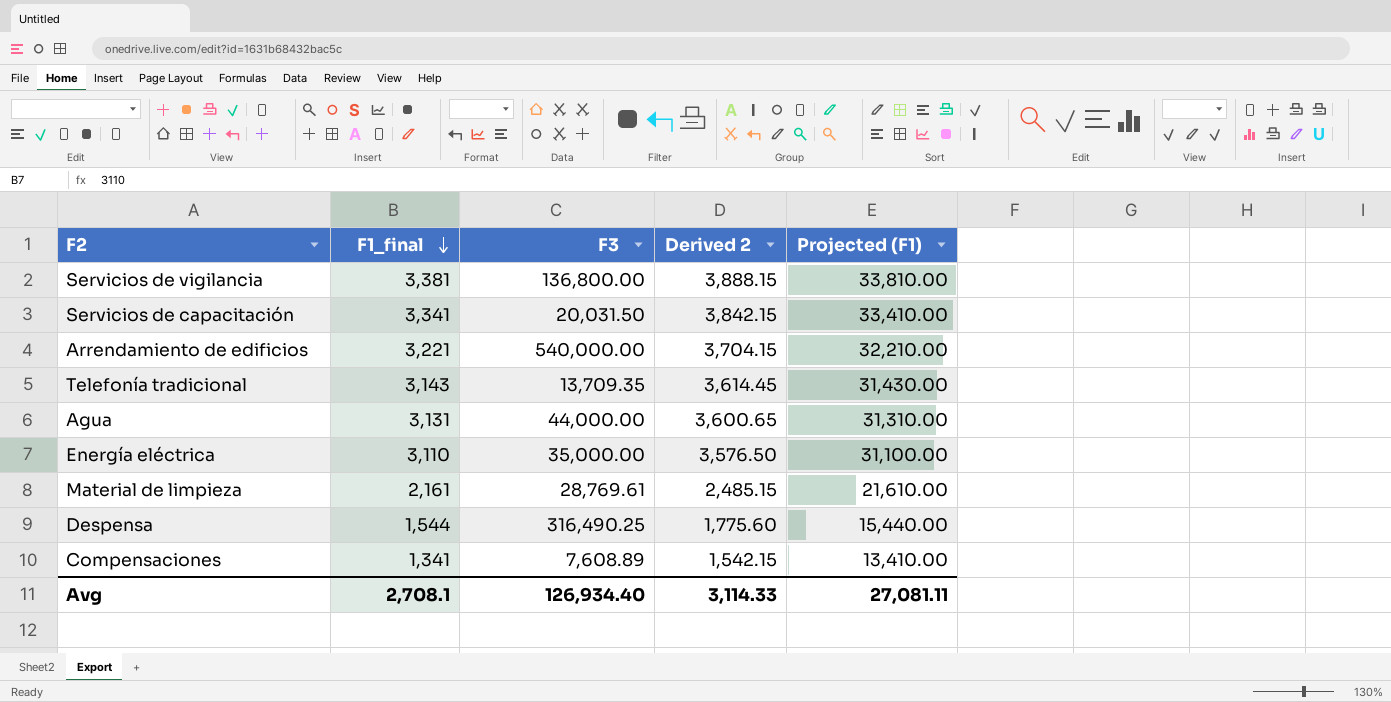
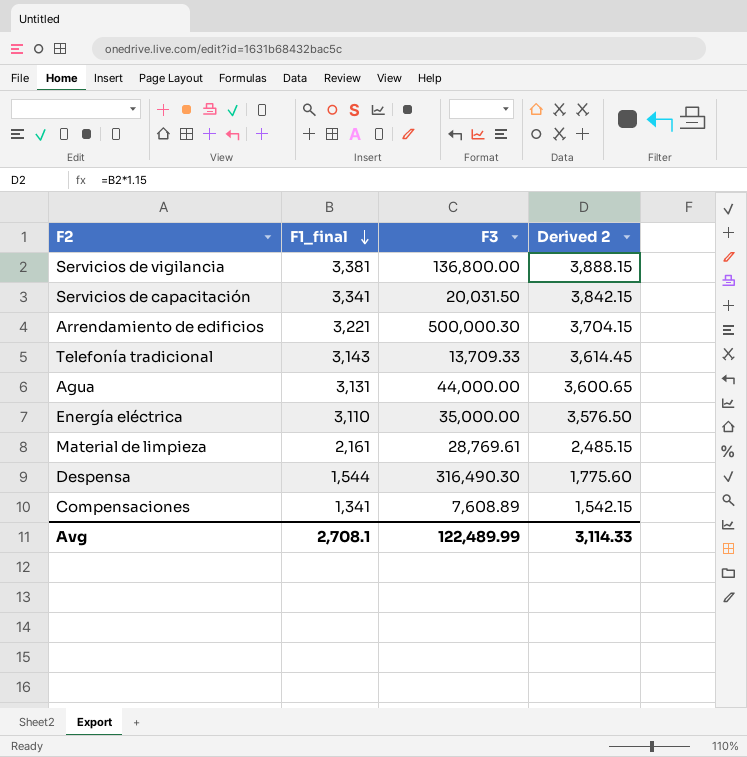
column Projected (F1) | formula: [F1_final] * 10 -> none
Arrendamiento de edificios | F3: 540,000.00 -> 500,000.30
Telefonía tradicional | F3: 13,709.35 -> 13,709.33
Despensa | F3: 316,490.25 -> 316,490.30
Avg | F3: 126,934.40 -> 122,489.99

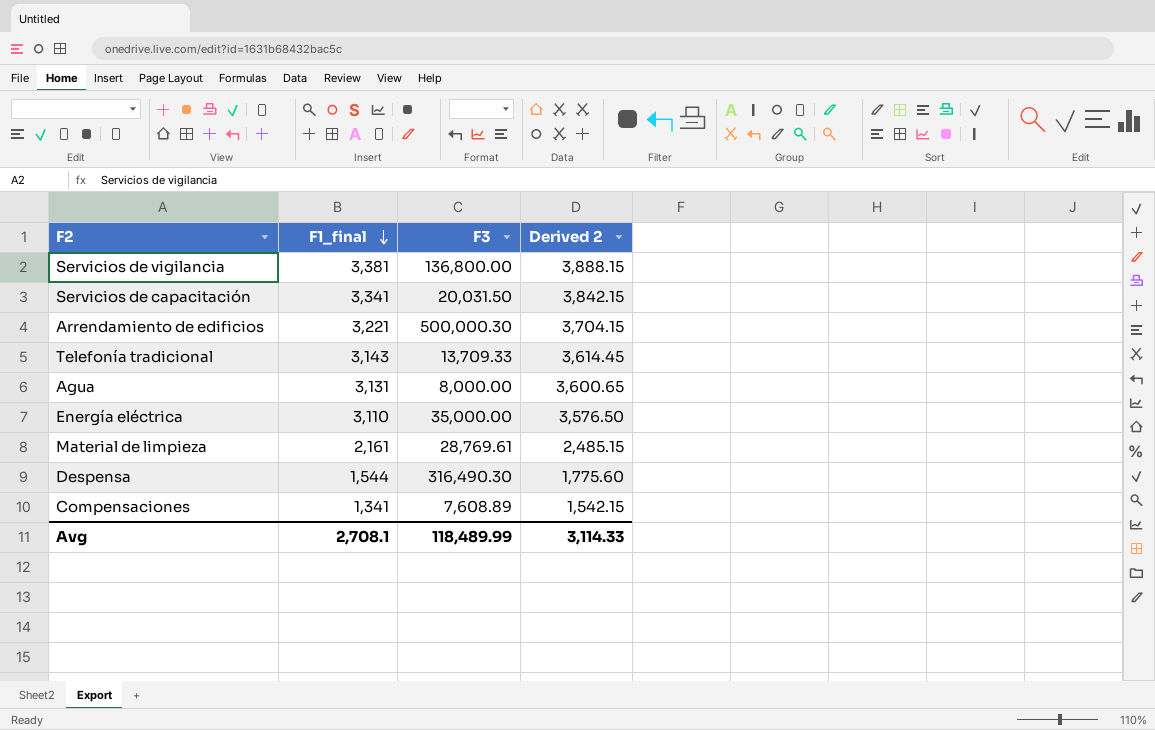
Agua | F3: 44,000.00 -> 8,000.00
Avg | F3: 122,489.99 -> 118,489.99

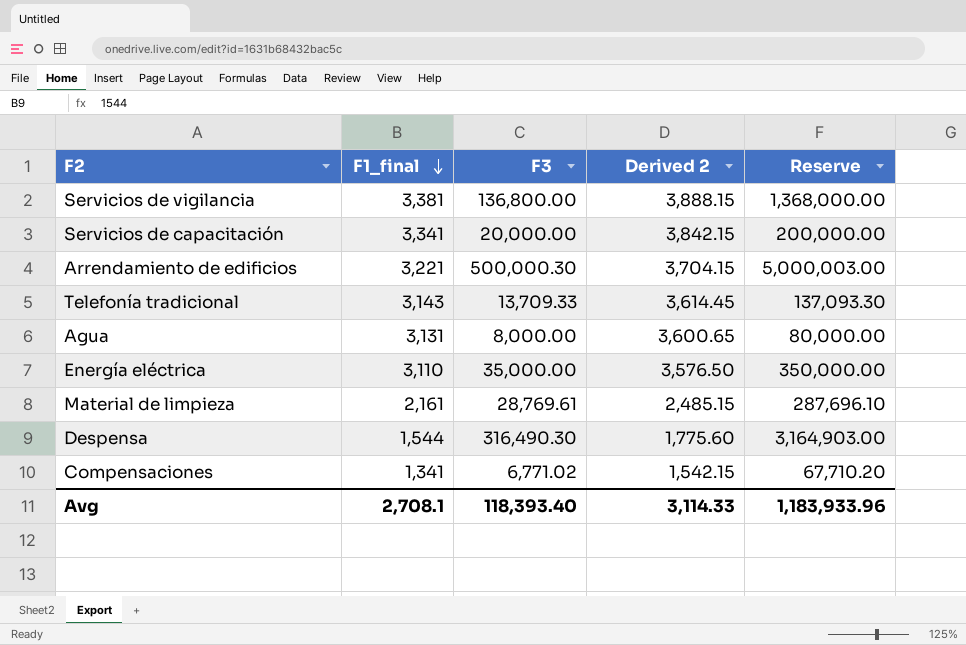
column Reserve | formula: none -> [F3] * 10
Servicios de capacitación | F3: 20,031.50 -> 20,000.00
Compensaciones | F3: 7,608.89 -> 6,771.02
Avg | F3: 118,489.99 -> 118,393.40

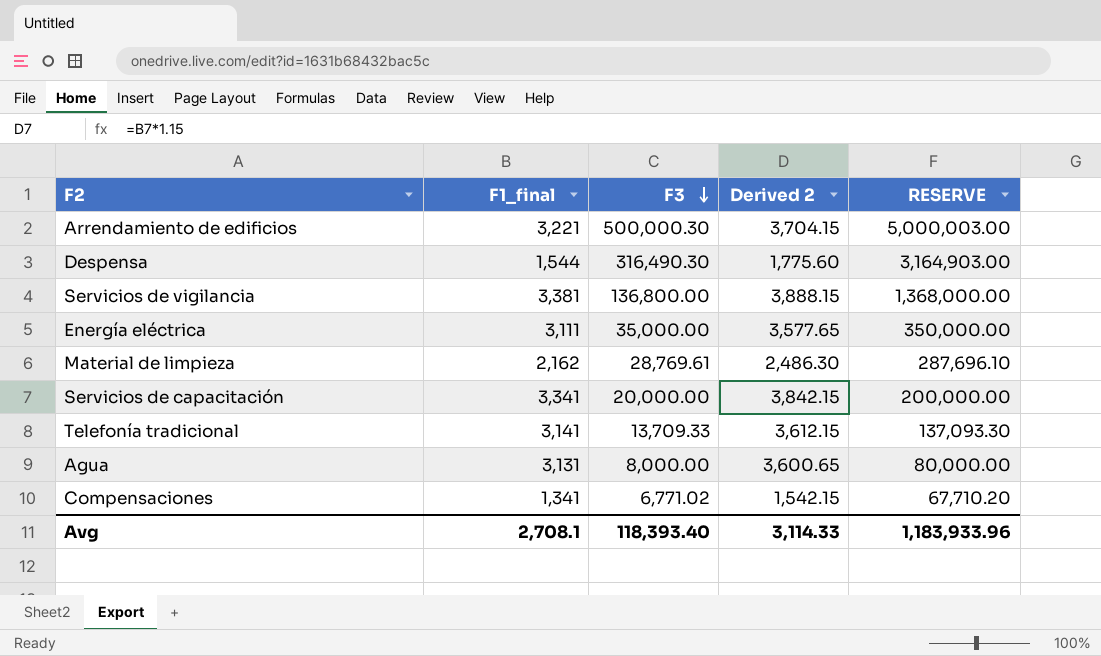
row order: F1_final descending -> F3 descending
column name: Reserve -> RESERVE
Energía eléctrica | F1_final: 3,110 -> 3,111
Energía eléctrica | Derived 2: 3,576.50 -> 3,577.65
Material de limpieza | F1_final: 2,161 -> 2,162
Material de limpieza | Derived 2: 2,485.15 -> 2,486.30
Telefonía tradicional | F1_final: 3,143 -> 3,141
Telefonía tradicional | Derived 2: 3,614.45 -> 3,612.15

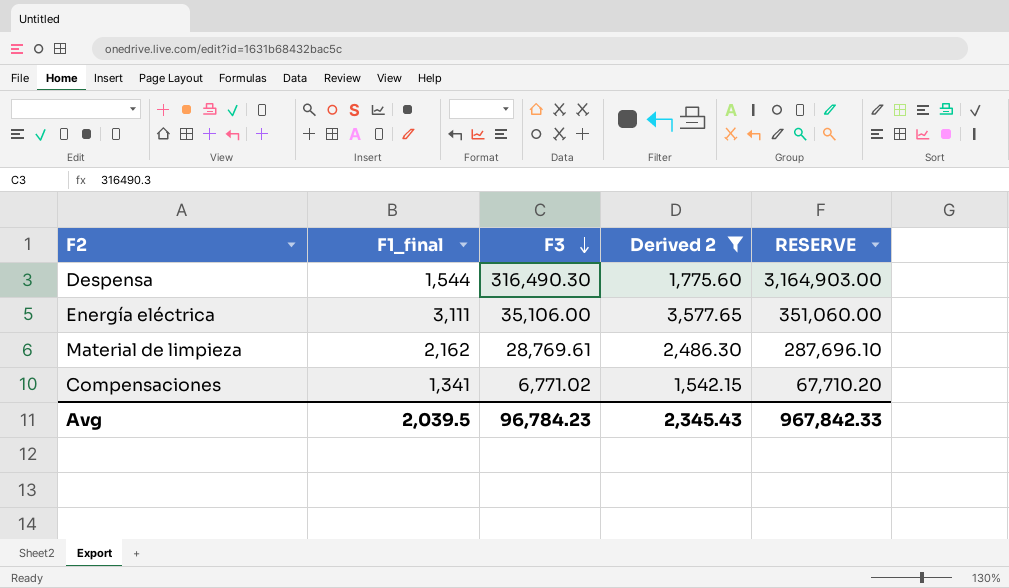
filter: none -> Derived 2 <= 3,577.65
Energía eléctrica | F3: 35,000.00 -> 35,106.00
Energía eléctrica | RESERVE: 350,000.00 -> 351,060.00
Avg | F1_final: 2,708.1 -> 2,039.5
Avg | F3: 118,393.40 -> 96,784.23
Avg | Derived 2: 3,114.33 -> 2,345.43
Avg | RESERVE: 1,183,933.96 -> 967,842.33

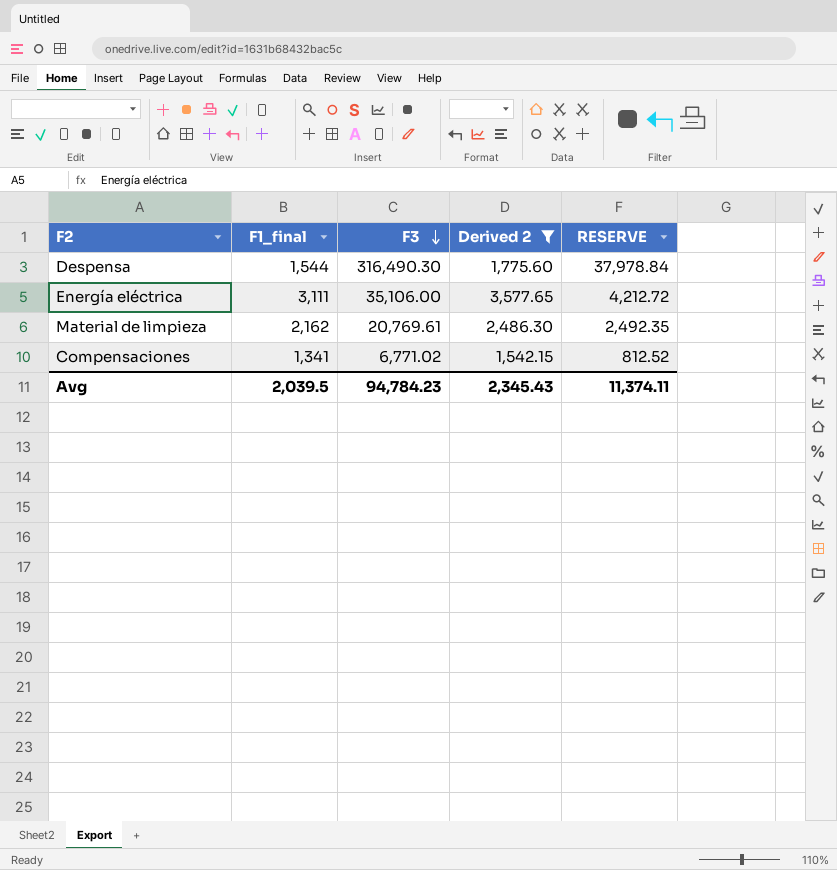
column RESERVE | formula: [F3] * 10 -> [F3] * 0.12
Material de limpieza | F3: 28,769.61 -> 20,769.61
Avg | F3: 96,784.23 -> 94,784.23
Avg | RESERVE: 967,842.33 -> 11,374.11

